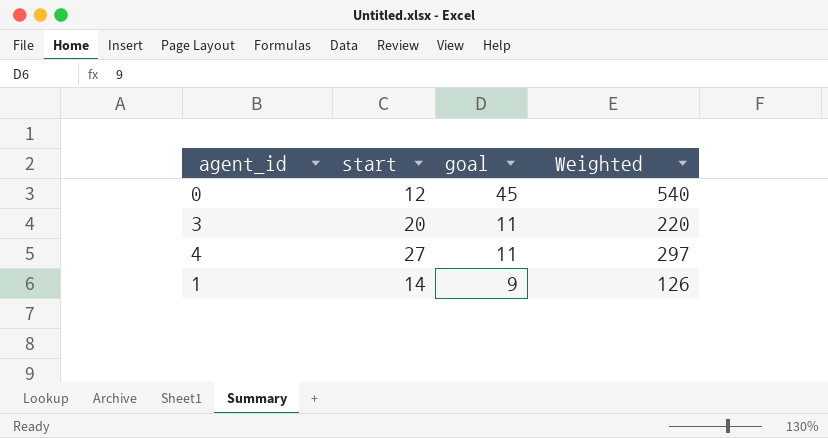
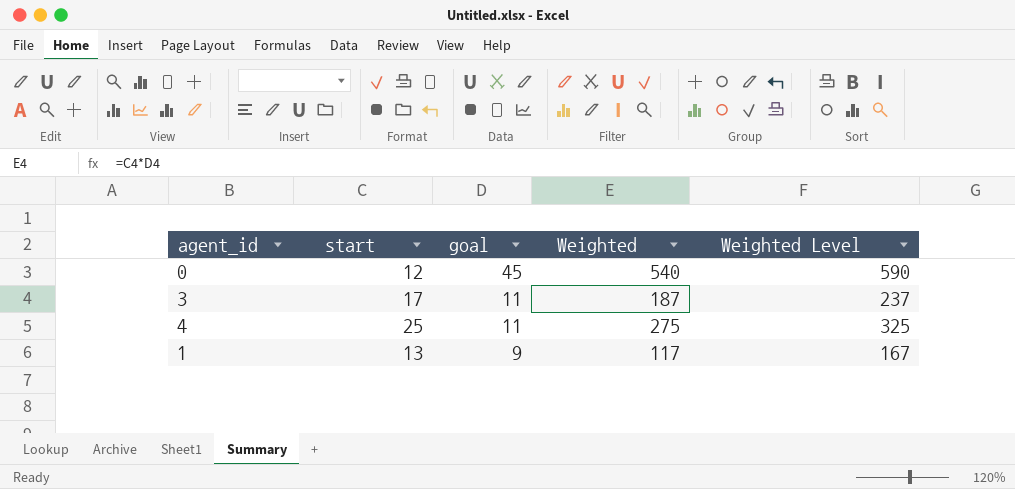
column Weighted Level | formula: none -> [Weighted] + 50
3 | start: 20 -> 17
3 | Weighted: 220 -> 187
4 | start: 27 -> 25
4 | Weighted: 297 -> 275
1 | start: 14 -> 13
1 | Weighted: 126 -> 117

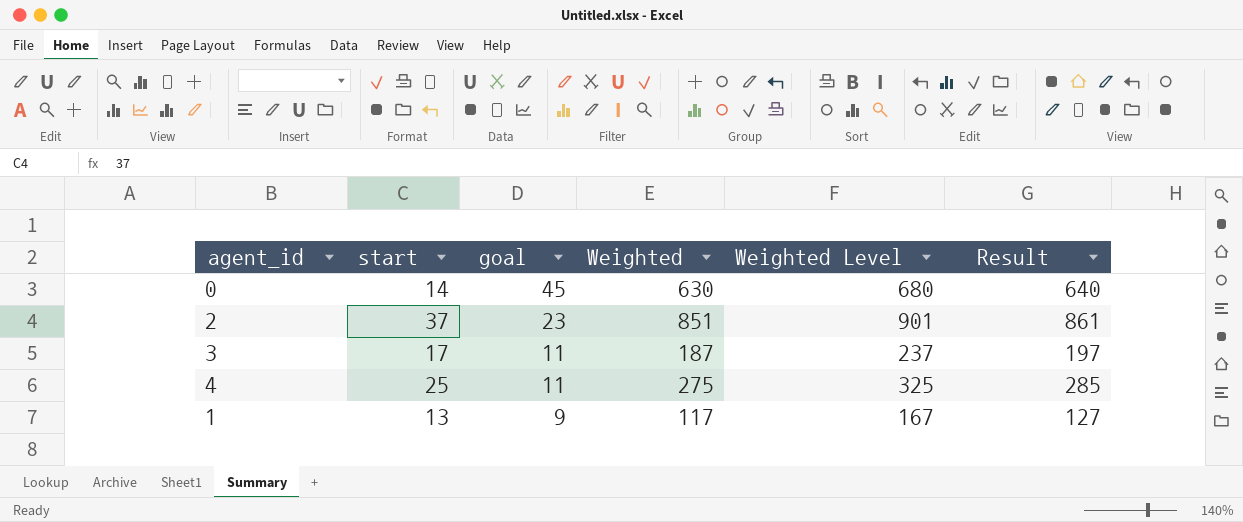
column Result | formula: none -> [Weighted] + 10
0 | start: 12 -> 14
0 | Weighted: 540 -> 630
0 | Weighted Level: 590 -> 680
row 2: none -> 37 | 23 | 851 | 901 | 861

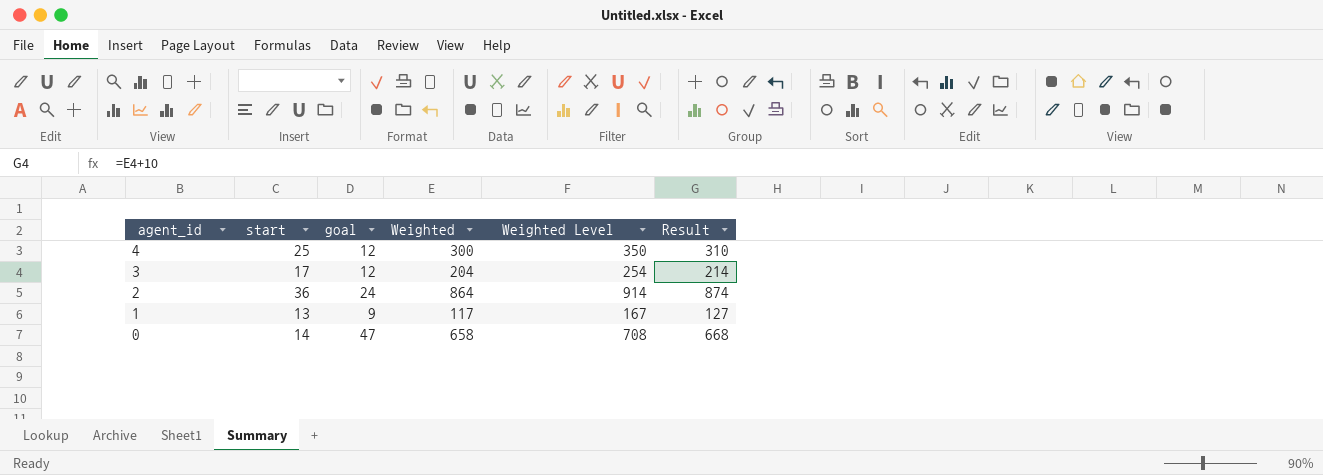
row order: goal descending -> agent_id descending
4 | goal: 11 -> 12
4 | Weighted: 275 -> 300
4 | Weighted Level: 325 -> 350
4 | Result: 285 -> 310
3 | goal: 11 -> 12
3 | Weighted: 187 -> 204
3 | Weighted Level: 237 -> 254
3 | Result: 197 -> 214
2 | start: 37 -> 36
2 | goal: 23 -> 24
2 | Weighted: 851 -> 864
2 | Weighted Level: 901 -> 914
2 | Result: 861 -> 874
0 | goal: 45 -> 47
0 | Weighted: 630 -> 658
0 | Weighted Level: 680 -> 708
0 | Result: 640 -> 668

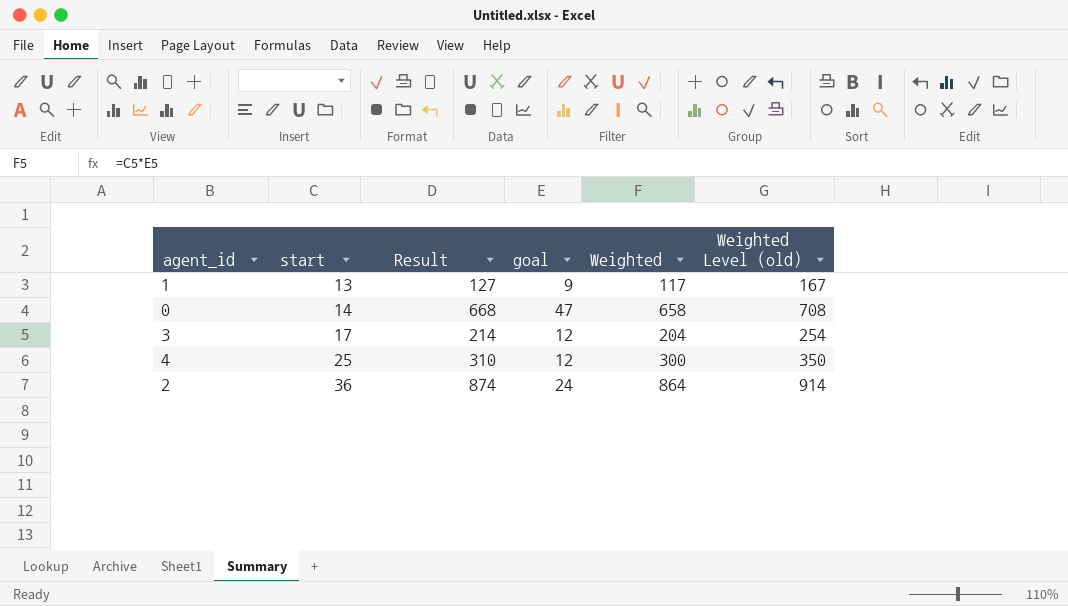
row order: agent_id descending -> start ascending
column Result | position: 6 -> 3
column name: Weighted Level -> Weighted Level (old)

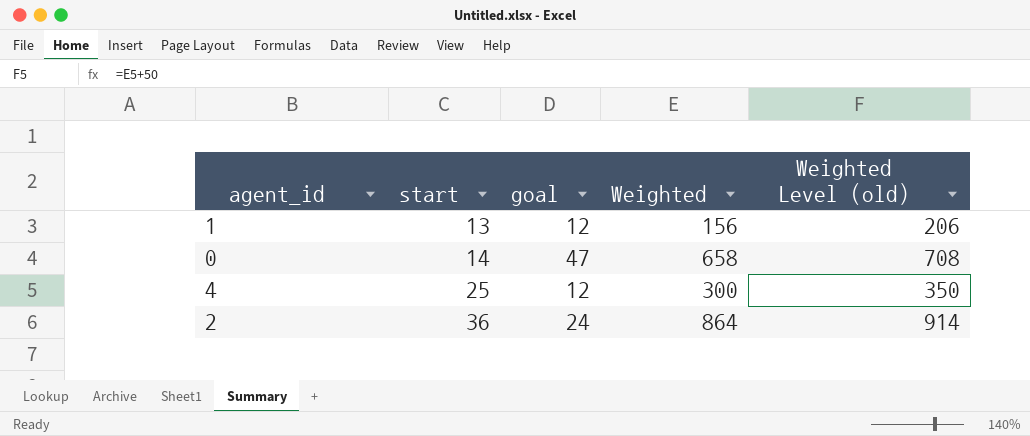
column Result | formula: [Weighted] + 10 -> none
row 3: 17 | 214 | 12 | 204 | 254 -> none
1 | goal: 9 -> 12
1 | Weighted: 117 -> 156
1 | Weighted Level (old): 167 -> 206

